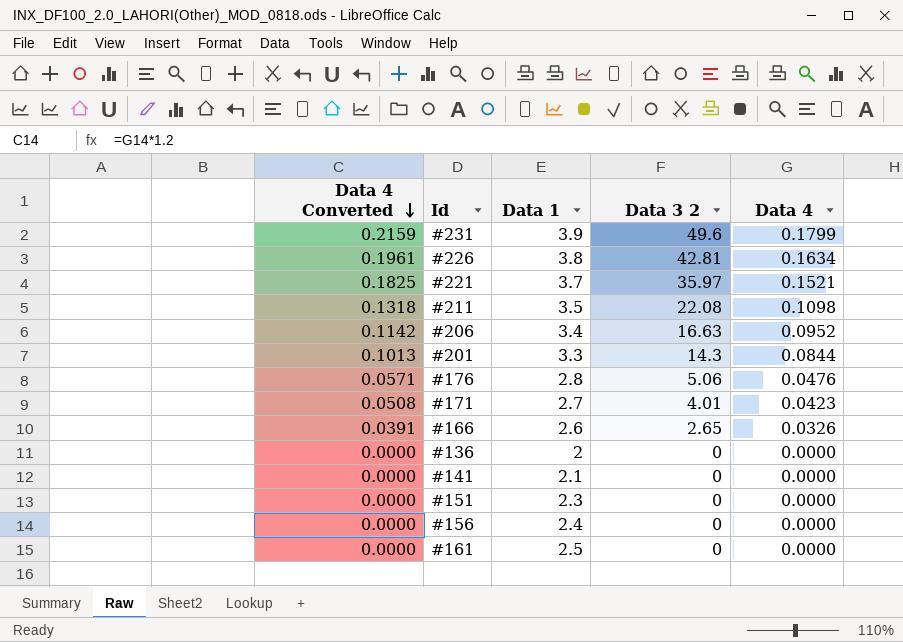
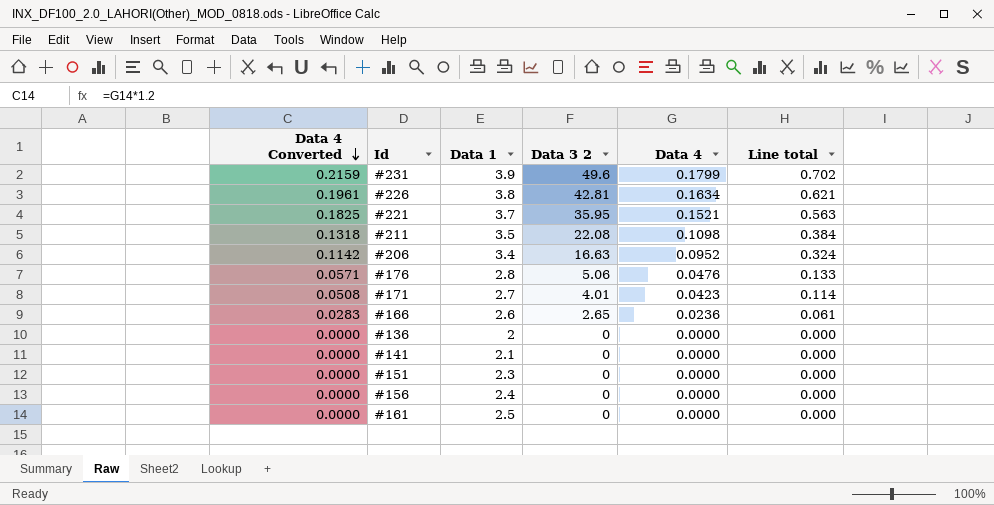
column Line total | formula: none -> [Data 1] * [Data 4]
row #201: 0.1013 | 3.3 | 14.3 | 0.0844 -> none
#221 | Data 3 2: 35.97 -> 35.95
#166 | Data 4 Converted: 0.0391 -> 0.0283
#166 | Data 4: 0.0326 -> 0.0236

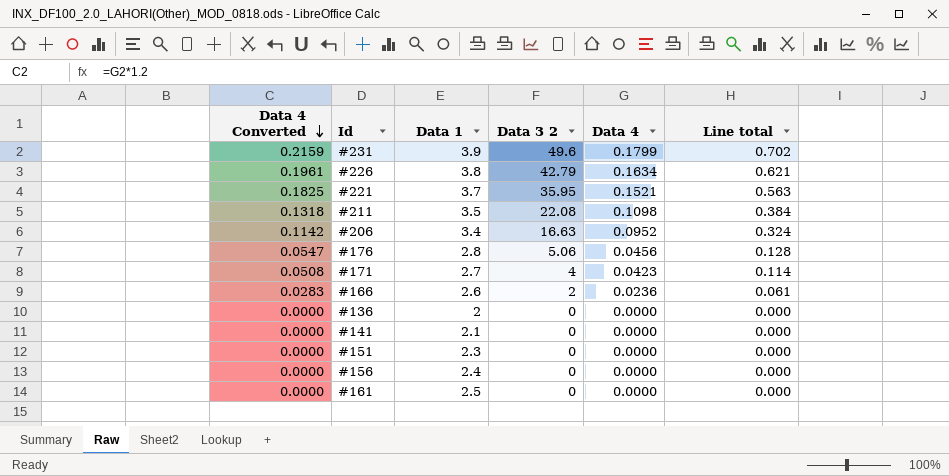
#226 | Data 3 2: 42.81 -> 42.79
#176 | Data 4 Converted: 0.0571 -> 0.0547
#176 | Data 4: 0.0476 -> 0.0456
#176 | Line total: 0.133 -> 0.128
#171 | Data 3 2: 4.01 -> 4
#166 | Data 3 2: 2.65 -> 2

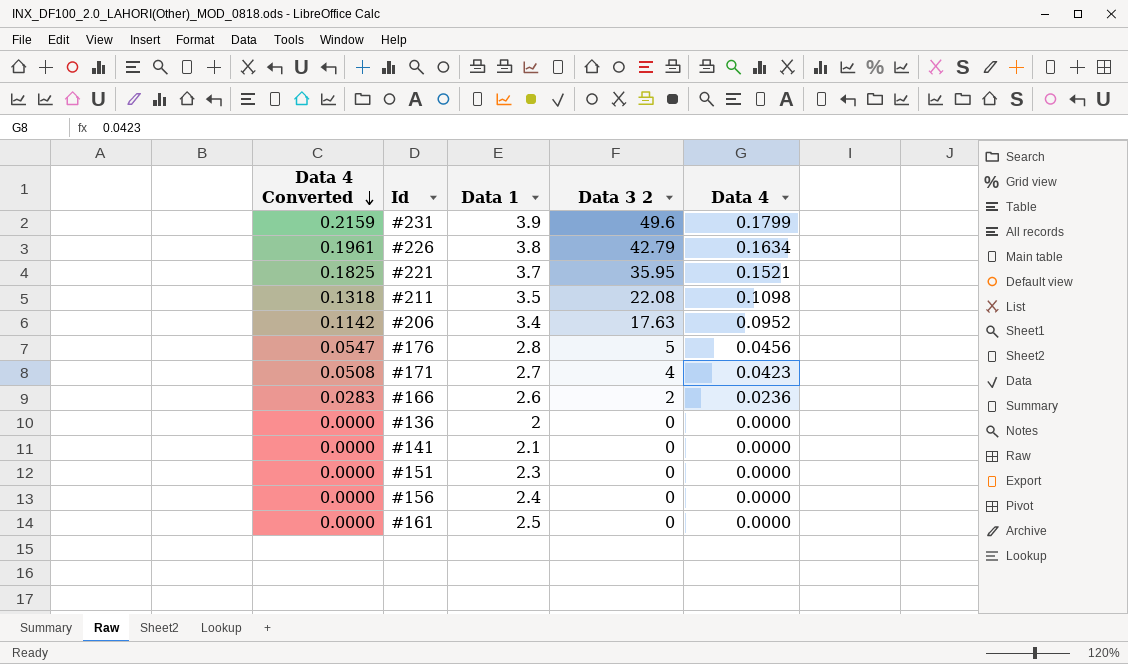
column Line total | formula: [Data 1] * [Data 4] -> none
#206 | Data 3 2: 16.63 -> 17.63
#176 | Data 3 2: 5.06 -> 5

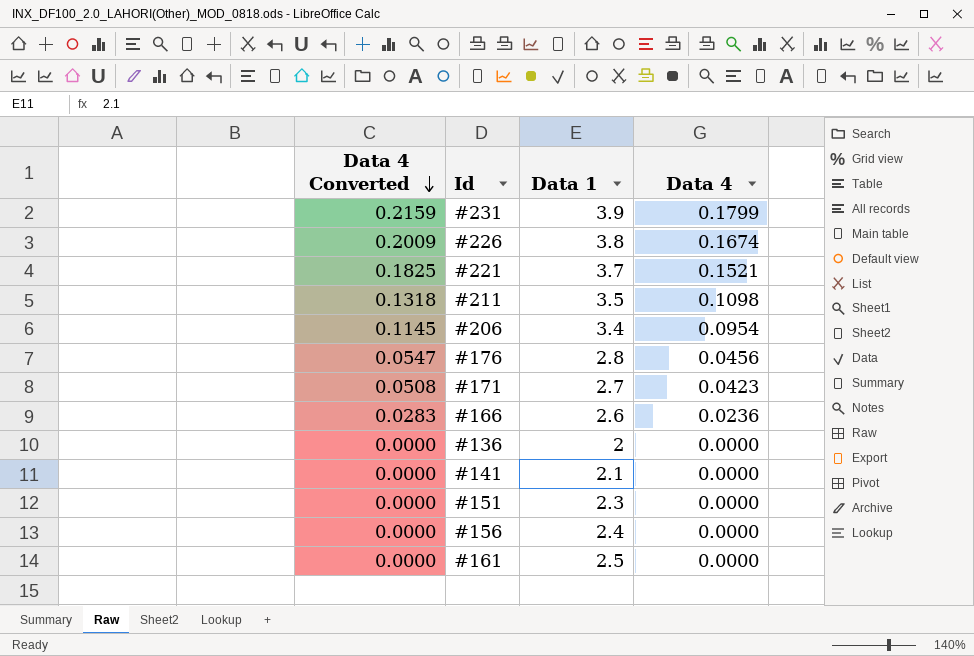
column Data 3 2 | position: 4 -> none
#226 | Data 4 Converted: 0.1961 -> 0.2009
#226 | Data 4: 0.1634 -> 0.1674
#206 | Data 4 Converted: 0.1142 -> 0.1145
#206 | Data 4: 0.0952 -> 0.0954

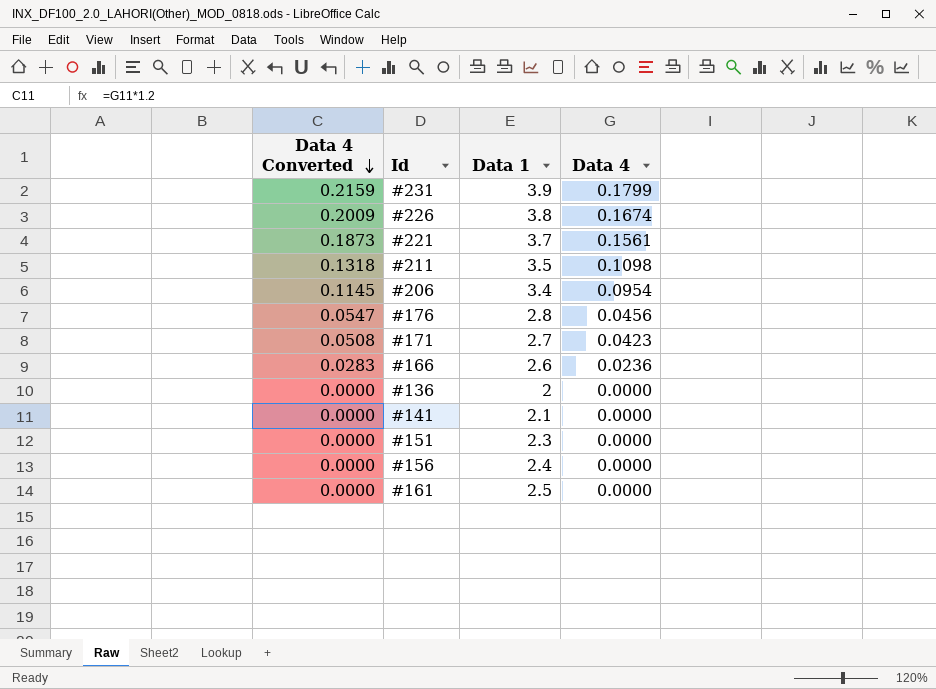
#221 | Data 4 Converted: 0.1825 -> 0.1873
#221 | Data 4: 0.1521 -> 0.1561

